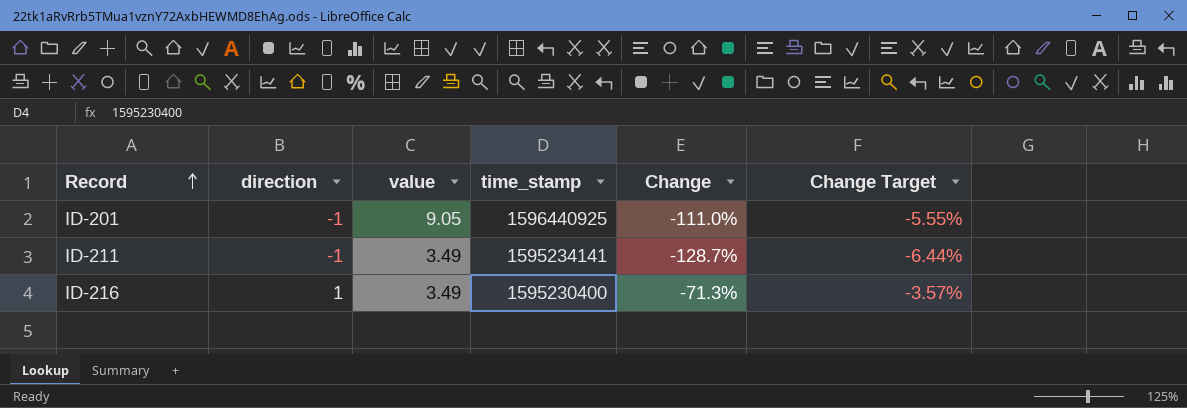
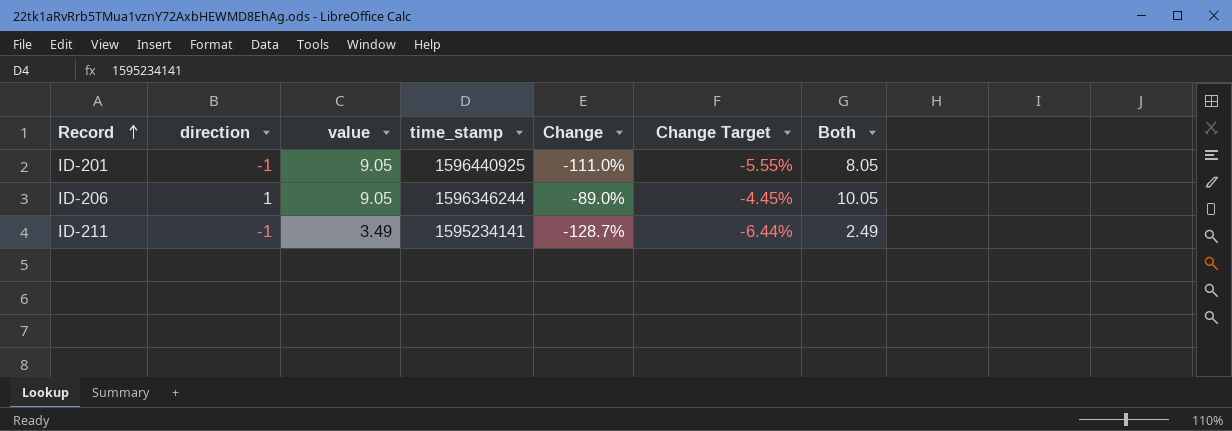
column Both | formula: none -> [direction] + [value]
row ID-216: 1 | 3.49 | 1595230400 | -71.3% | -3.57% -> none
row ID-206: none -> 1 | 9.05 | 1596346244 | -89.0% | -4.45% | 10.05

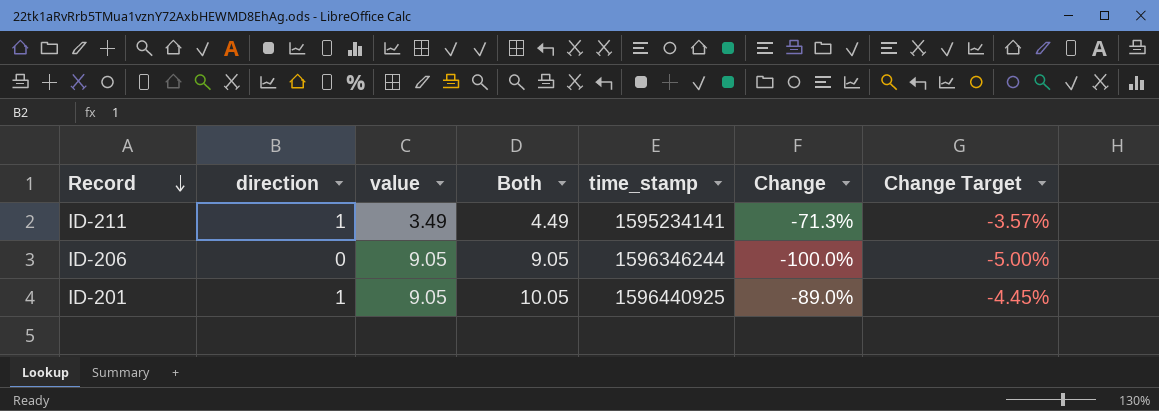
row order: Record ascending -> Record descending
column Both | position: 7 -> 4
ID-211 | direction: -1 -> 1
ID-211 | Both: 2.49 -> 4.49
ID-211 | Change: -128.7% -> -71.3%
ID-211 | Change Target: -6.44% -> -3.57%
ID-206 | direction: 1 -> 0
ID-206 | Both: 10.05 -> 9.05
ID-206 | Change: -89.0% -> -100.0%
ID-206 | Change Target: -4.45% -> -5.00%
ID-201 | direction: -1 -> 1
ID-201 | Both: 8.05 -> 10.05
ID-201 | Change: -111.0% -> -89.0%
ID-201 | Change Target: -5.55% -> -4.45%

